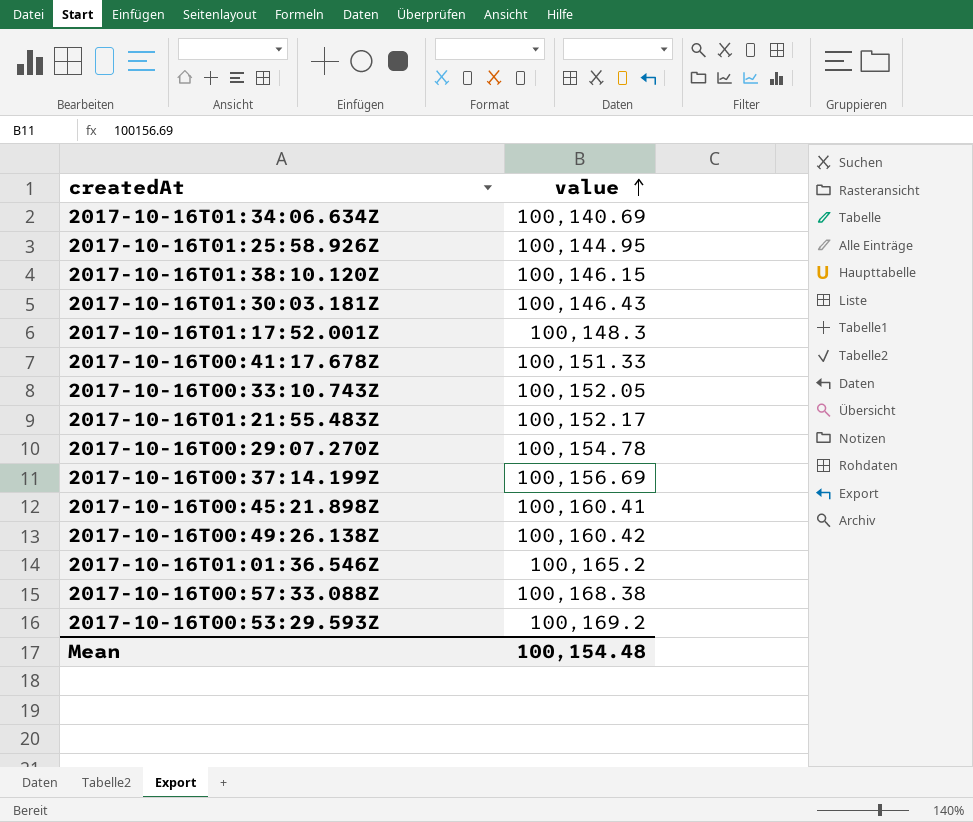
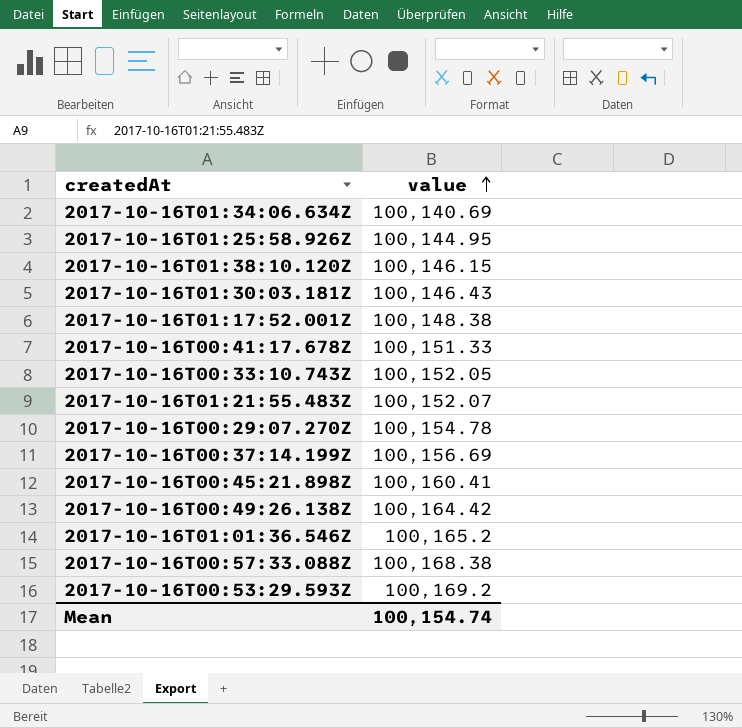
2017-10-16T01:17:52.001Z | value: 100,148.3 -> 100,148.38
2017-10-16T01:21:55.483Z | value: 100,152.17 -> 100,152.07
2017-10-16T00:49:26.138Z | value: 100,160.42 -> 100,164.42
Mean | value: 100,154.48 -> 100,154.74

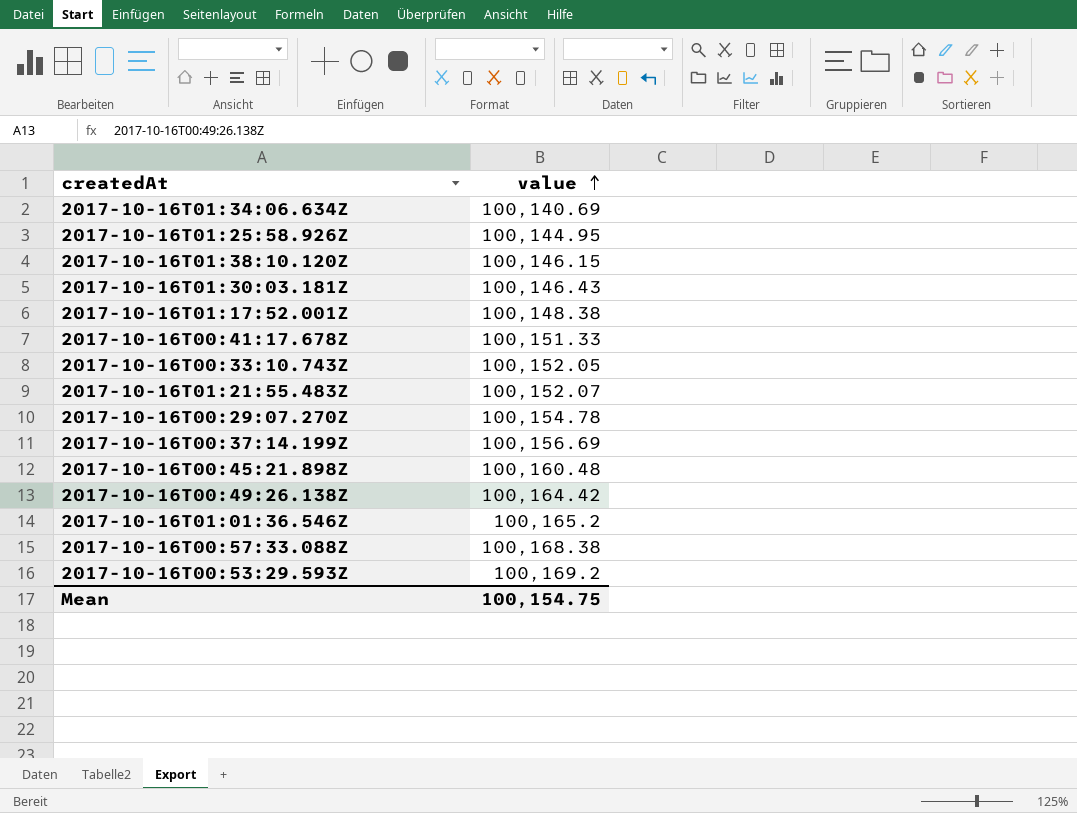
2017-10-16T00:45:21.898Z | value: 100,160.41 -> 100,160.48
Mean | value: 100,154.74 -> 100,154.75

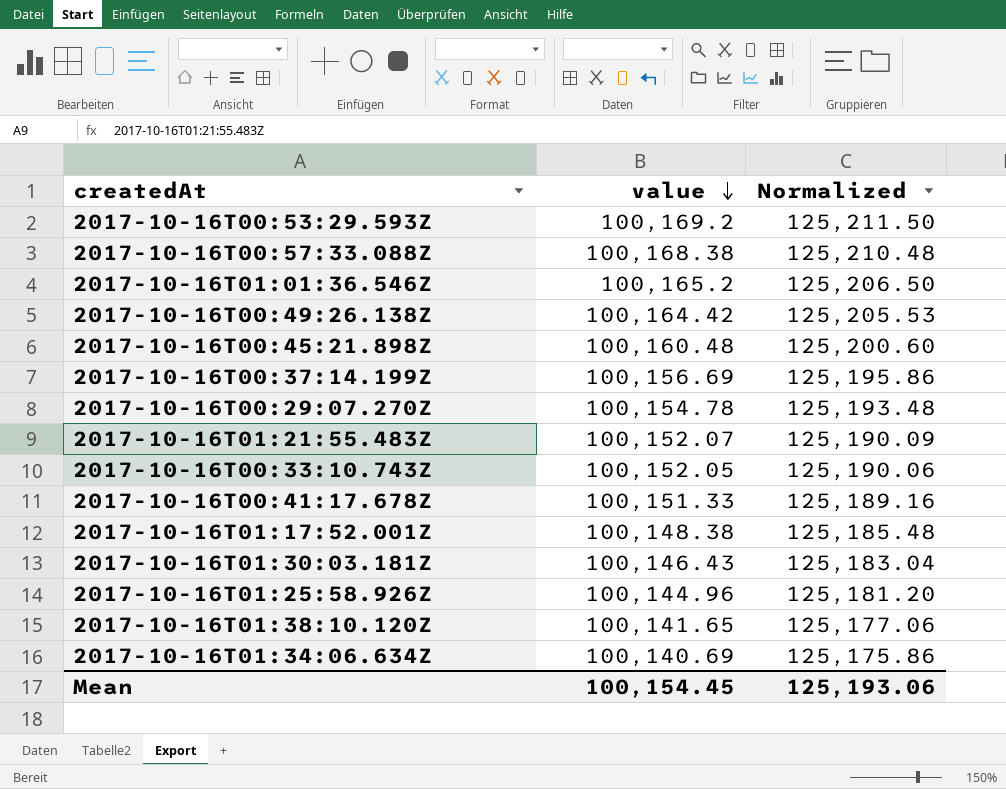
row order: value ascending -> value descending
column Normalized | formula: none -> [value] * 1.25
2017-10-16T01:25:58.926Z | value: 100,144.95 -> 100,144.96
2017-10-16T01:38:10.120Z | value: 100,146.15 -> 100,141.65
Mean | value: 100,154.75 -> 100,154.45

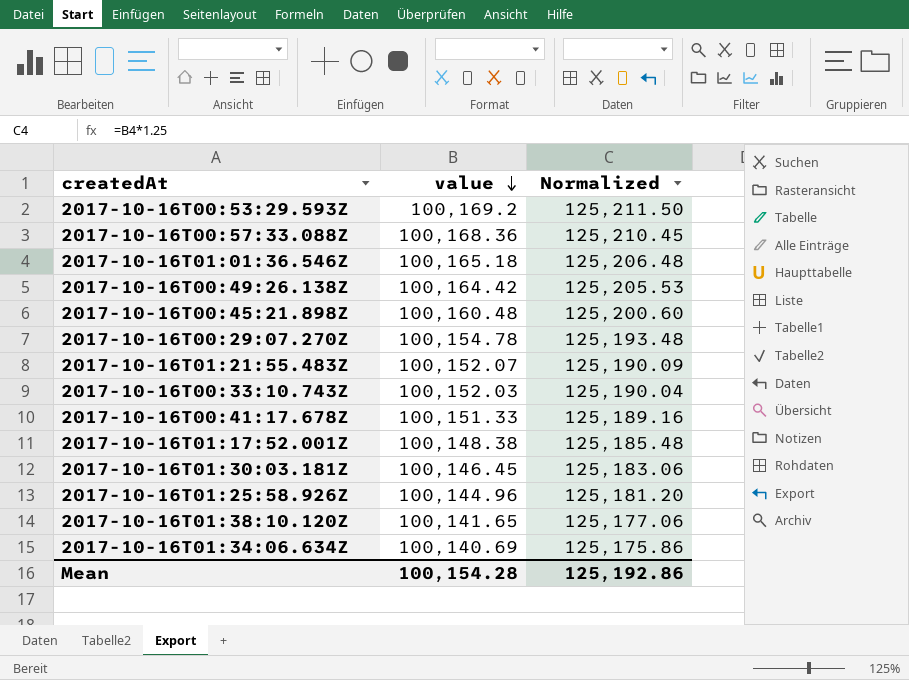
row 2017-10-16T00:37:14.199Z: 100,156.69 | 125,195.86 -> none
2017-10-16T00:57:33.088Z | value: 100,168.38 -> 100,168.36
2017-10-16T00:57:33.088Z | Normalized: 125,210.48 -> 125,210.45
2017-10-16T01:01:36.546Z | value: 100,165.2 -> 100,165.18
2017-10-16T01:01:36.546Z | Normalized: 125,206.50 -> 125,206.48
2017-10-16T00:33:10.743Z | value: 100,152.05 -> 100,152.03
2017-10-16T00:33:10.743Z | Normalized: 125,190.06 -> 125,190.04
2017-10-16T01:30:03.181Z | value: 100,146.43 -> 100,146.45
2017-10-16T01:30:03.181Z | Normalized: 125,183.04 -> 125,183.06
Mean | value: 100,154.45 -> 100,154.28
Mean | Normalized: 125,193.06 -> 125,192.86

